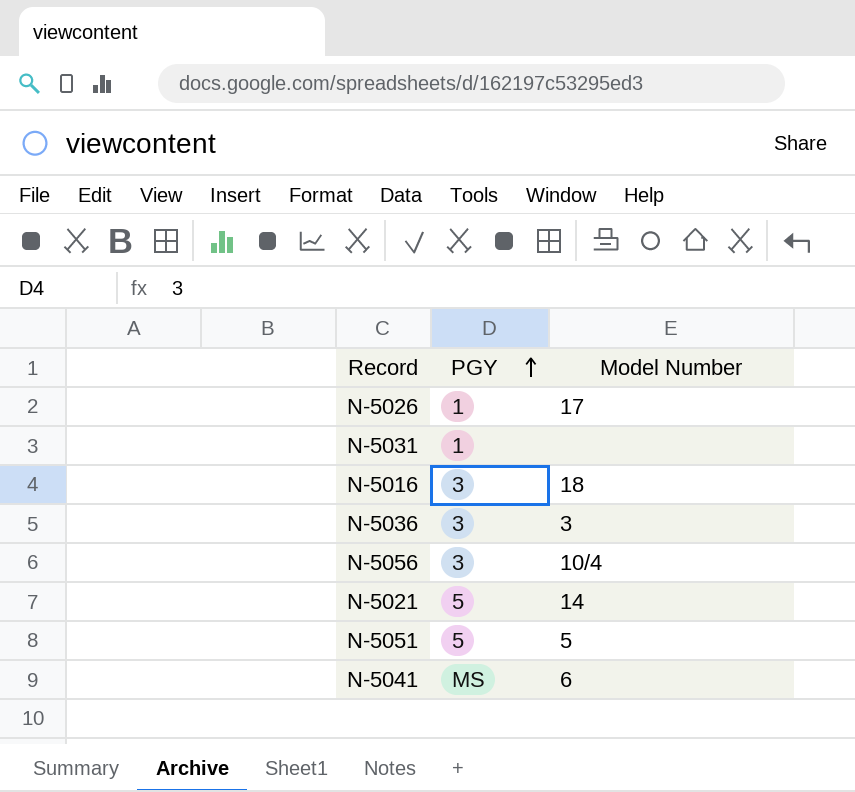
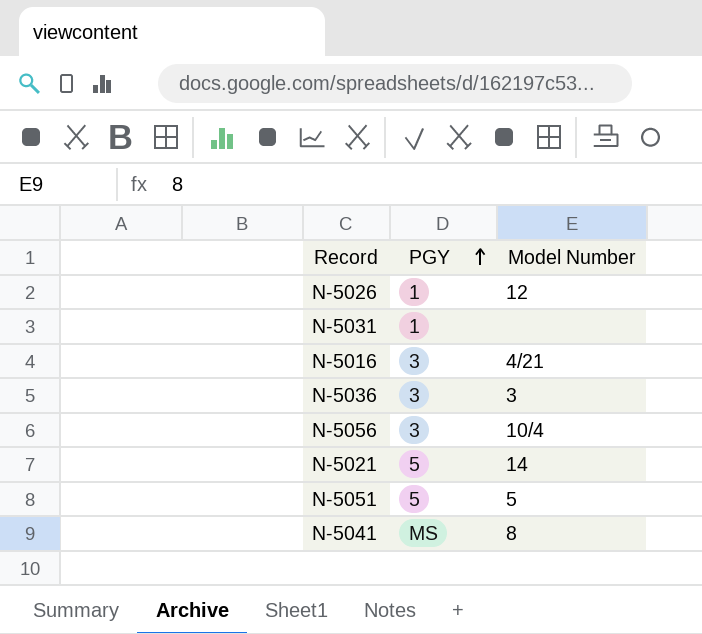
N-5026 | Model Number: 17 -> 12
N-5016 | Model Number: 18 -> 4/21
N-5041 | Model Number: 6 -> 8

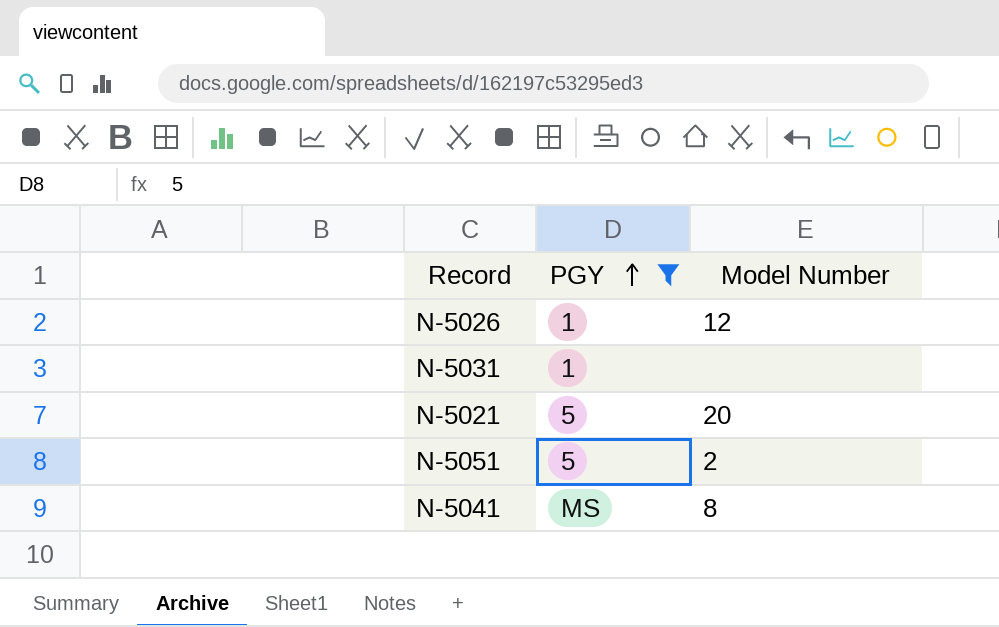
filter: none -> PGY != 3
N-5021 | Model Number: 14 -> 20
N-5051 | Model Number: 5 -> 2

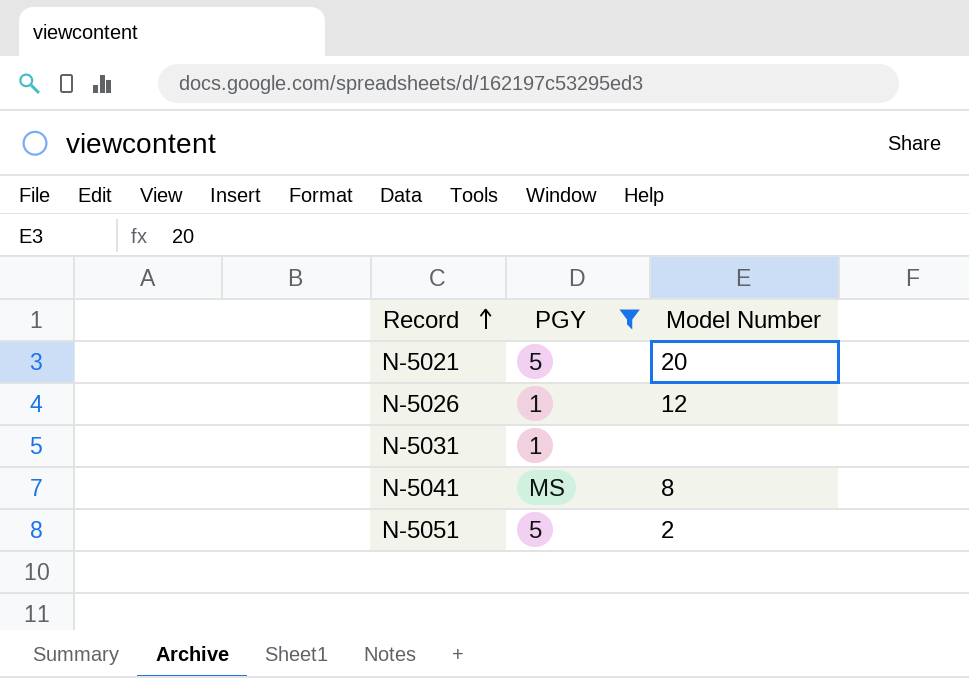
row order: PGY ascending -> Record ascending

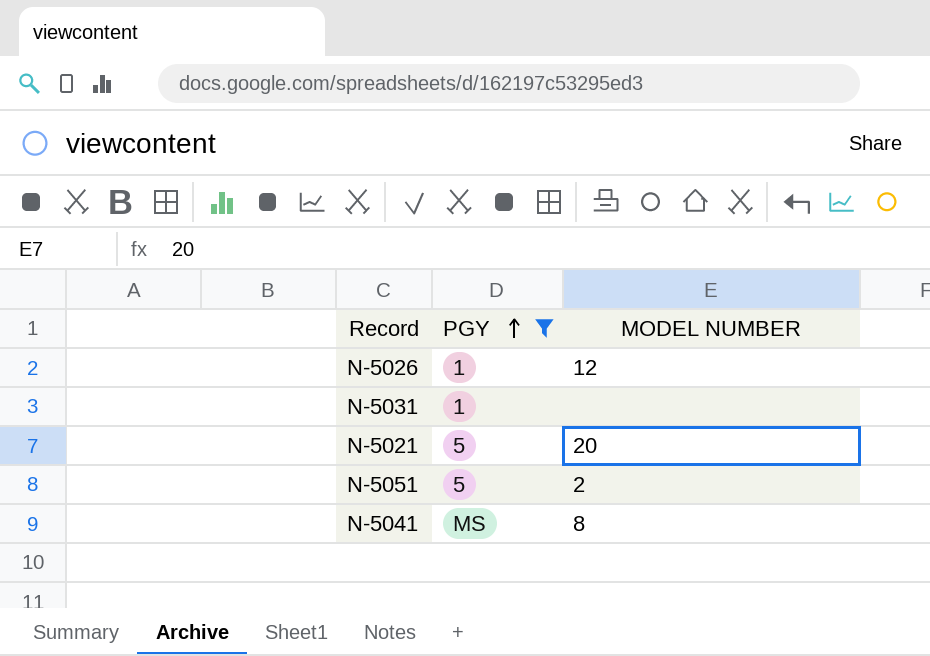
row order: Record ascending -> PGY ascending
column name: Model Number -> MODEL NUMBER

